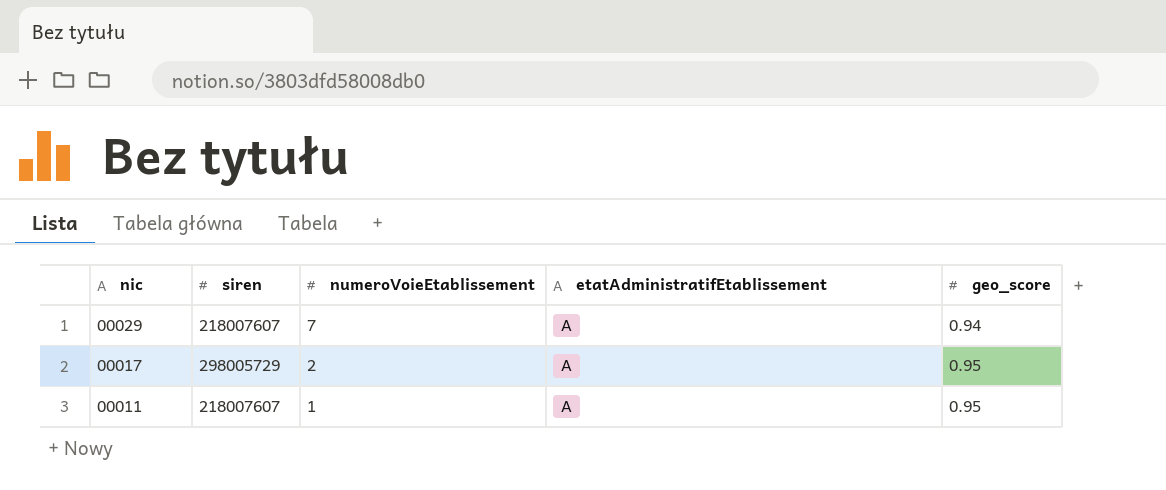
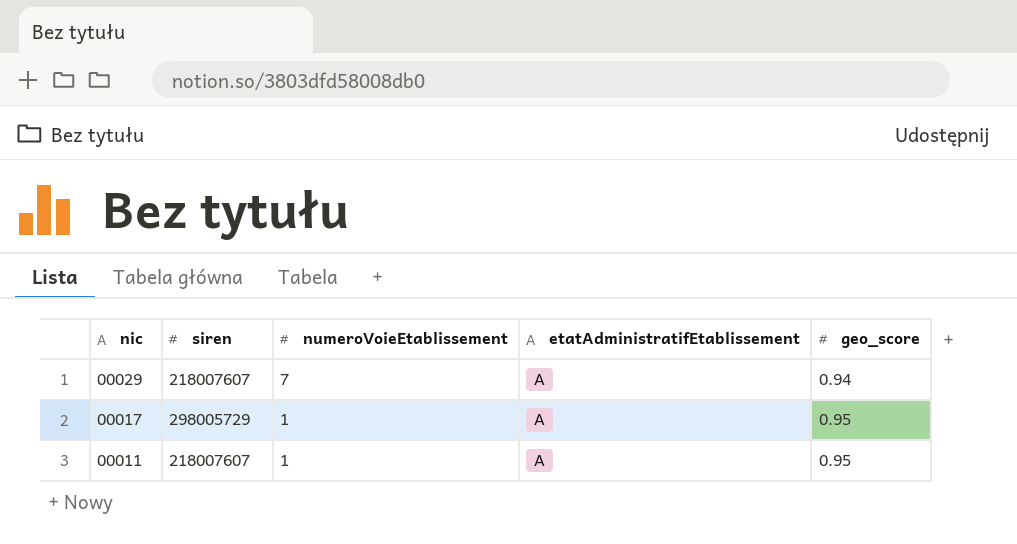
00017 | numeroVoieEtablissement: 2 -> 1

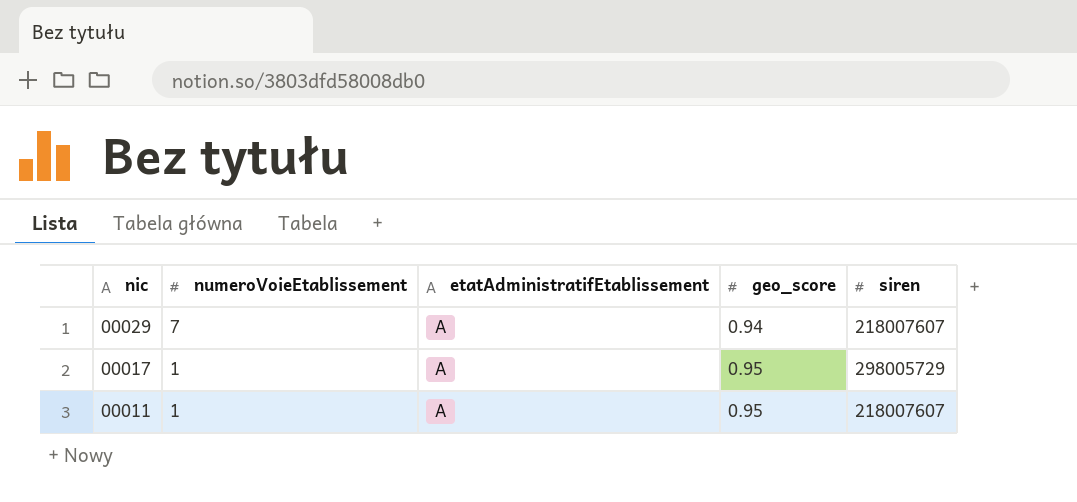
column siren | position: 2 -> 5

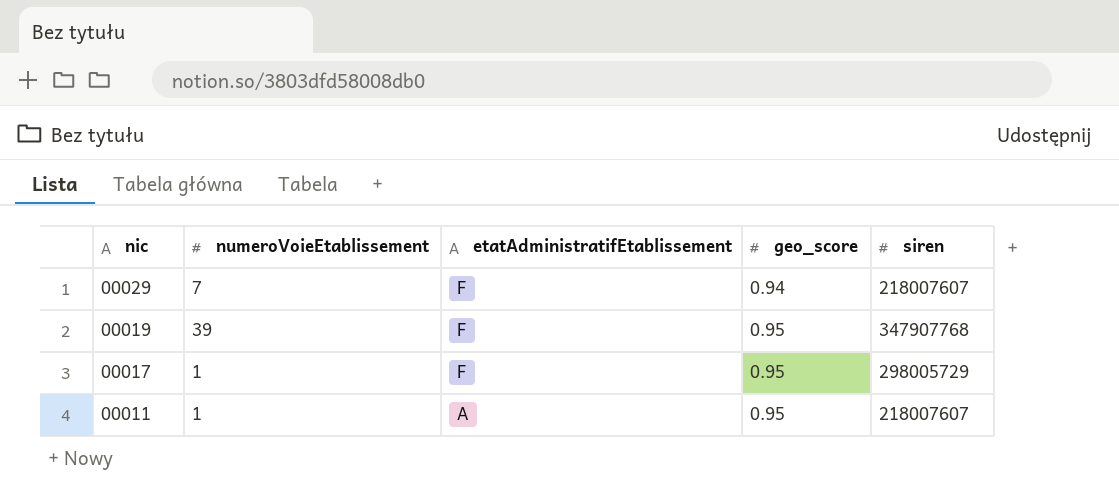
00029 | etatAdministratifEtablissement: A -> F
row 00019: none -> 39 | F | 0.95 | 347907768
00017 | etatAdministratifEtablissement: A -> F

